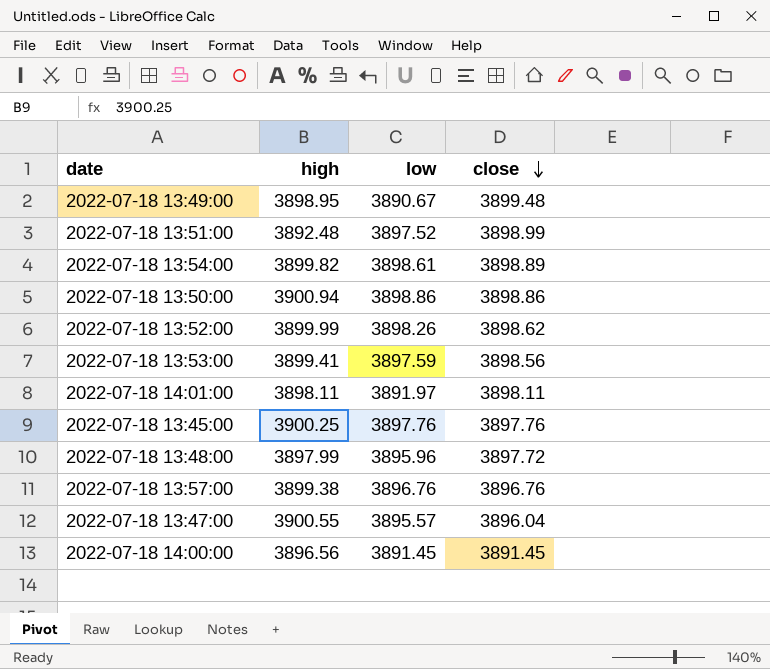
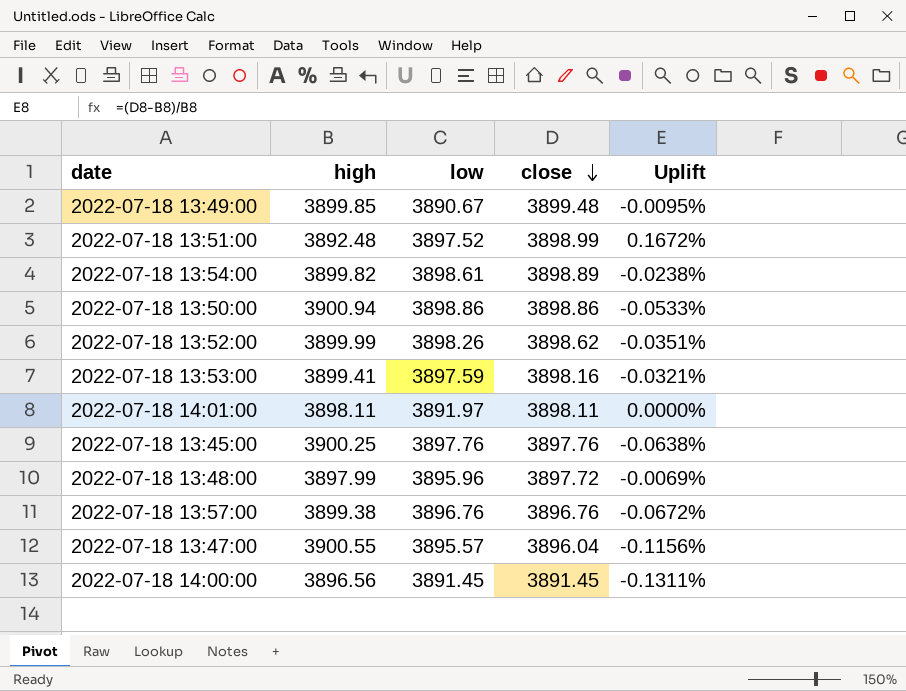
column Uplift | formula: none -> ([close] - [high]) / [high]
2022-07-18 13:49:00 | high: 3898.95 -> 3899.85
2022-07-18 13:53:00 | close: 3898.56 -> 3898.16

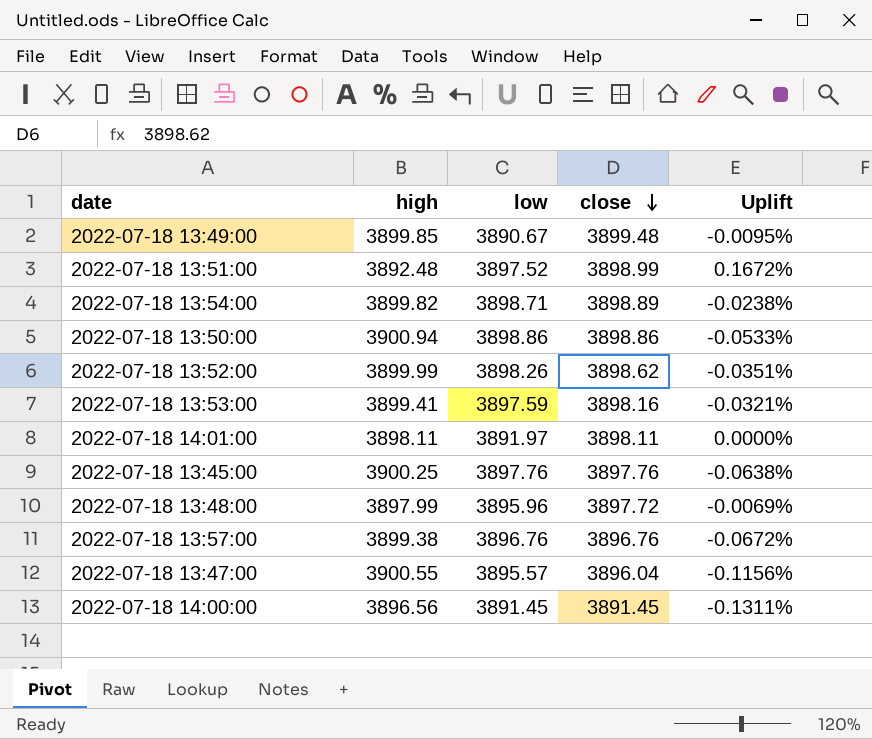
2022-07-18 13:54:00 | low: 3898.61 -> 3898.71

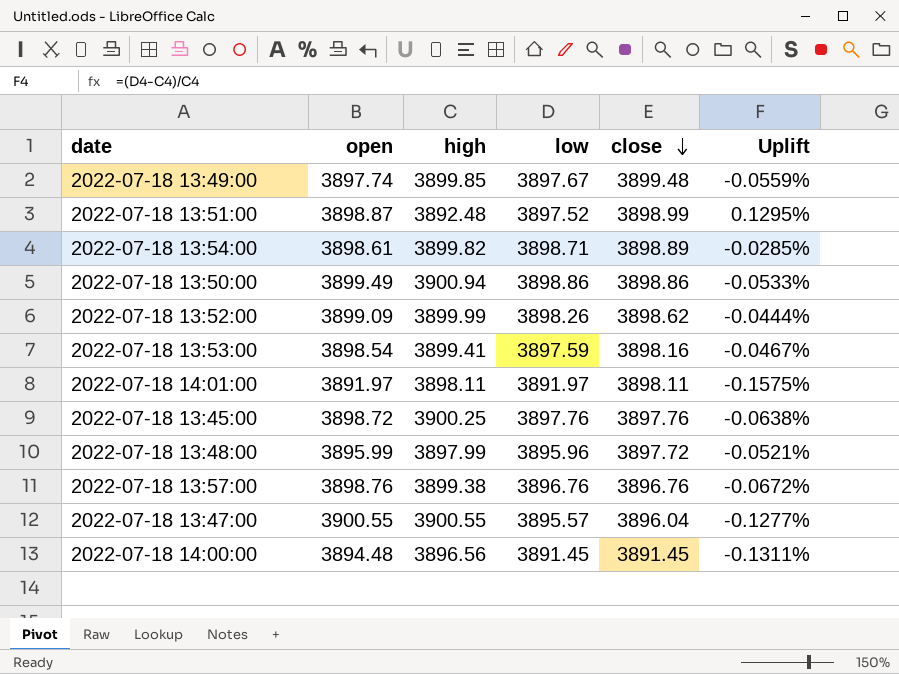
column open | position: none -> 2
column Uplift | formula: ([close] - [high]) / [high] -> ([low] - [high]) / [high]
2022-07-18 13:49:00 | low: 3890.67 -> 3897.67

